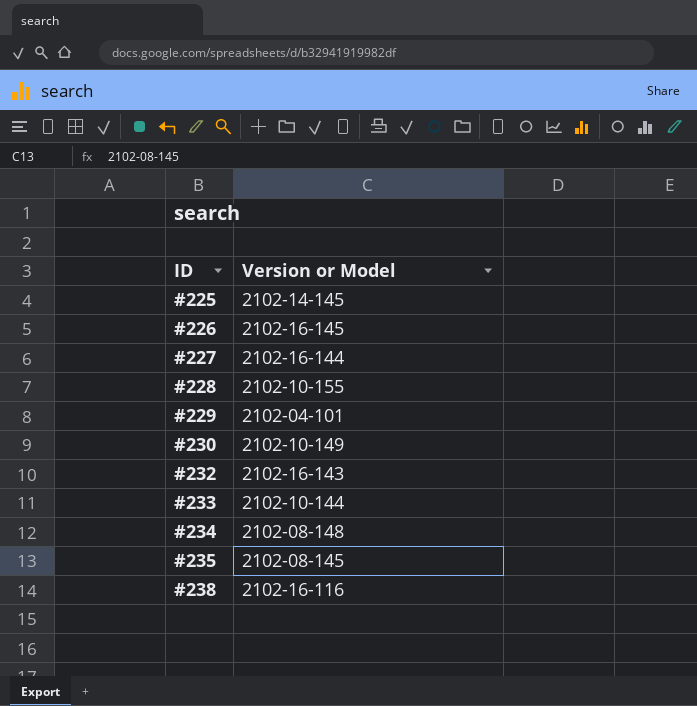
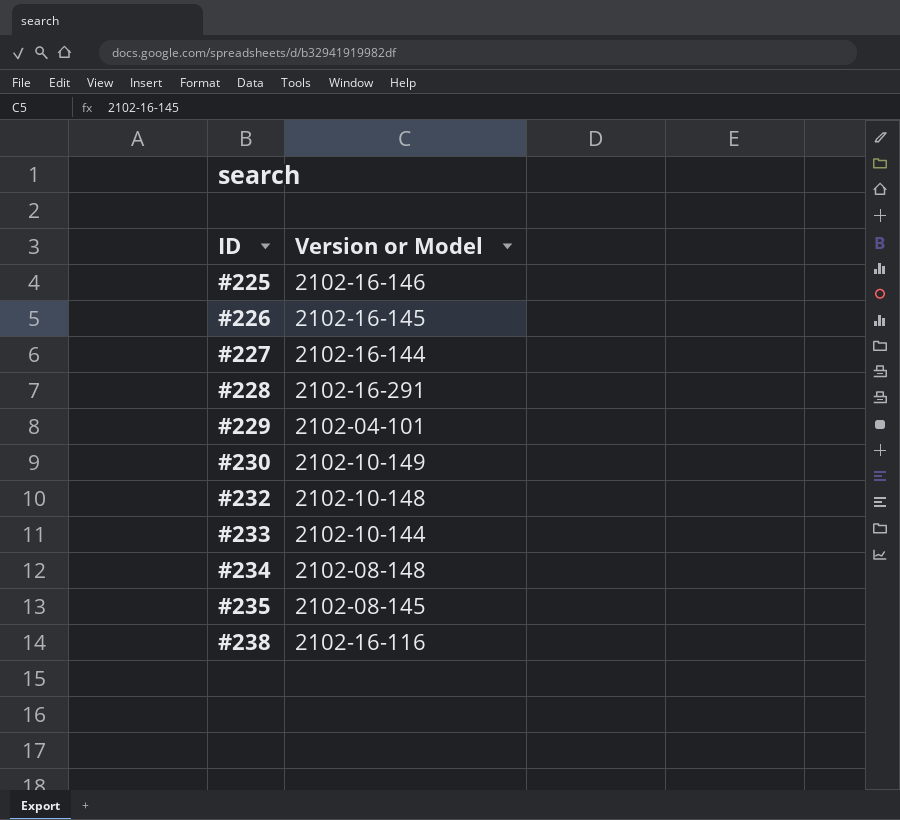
#225 | Version or Model: 2102-14-145 -> 2102-16-146
#228 | Version or Model: 2102-10-155 -> 2102-16-291
#232 | Version or Model: 2102-16-143 -> 2102-10-148

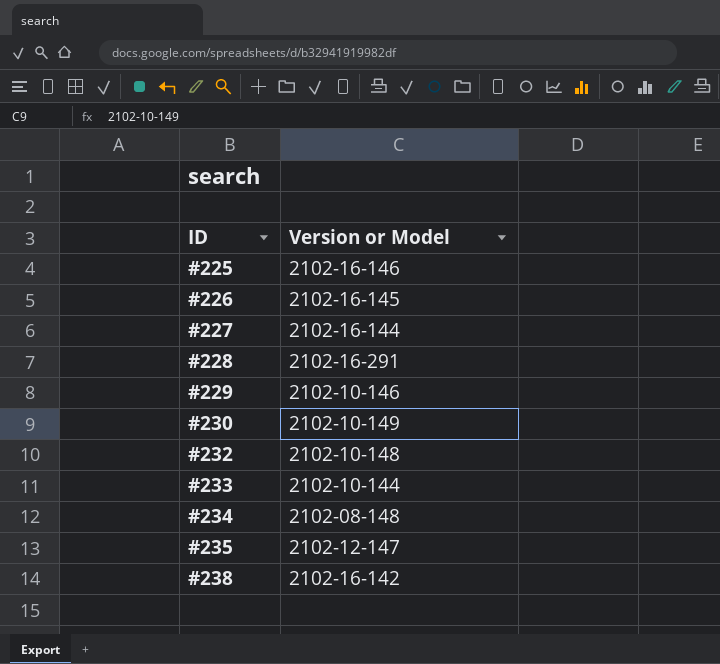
#229 | Version or Model: 2102-04-101 -> 2102-10-146
#235 | Version or Model: 2102-08-145 -> 2102-12-147
#238 | Version or Model: 2102-16-116 -> 2102-16-142

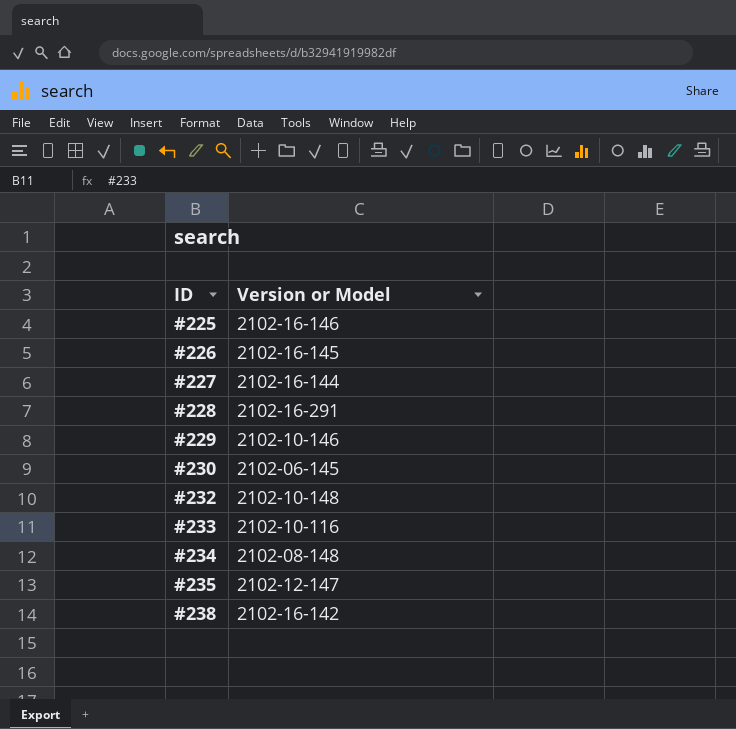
#230 | Version or Model: 2102-10-149 -> 2102-06-145
#233 | Version or Model: 2102-10-144 -> 2102-10-116

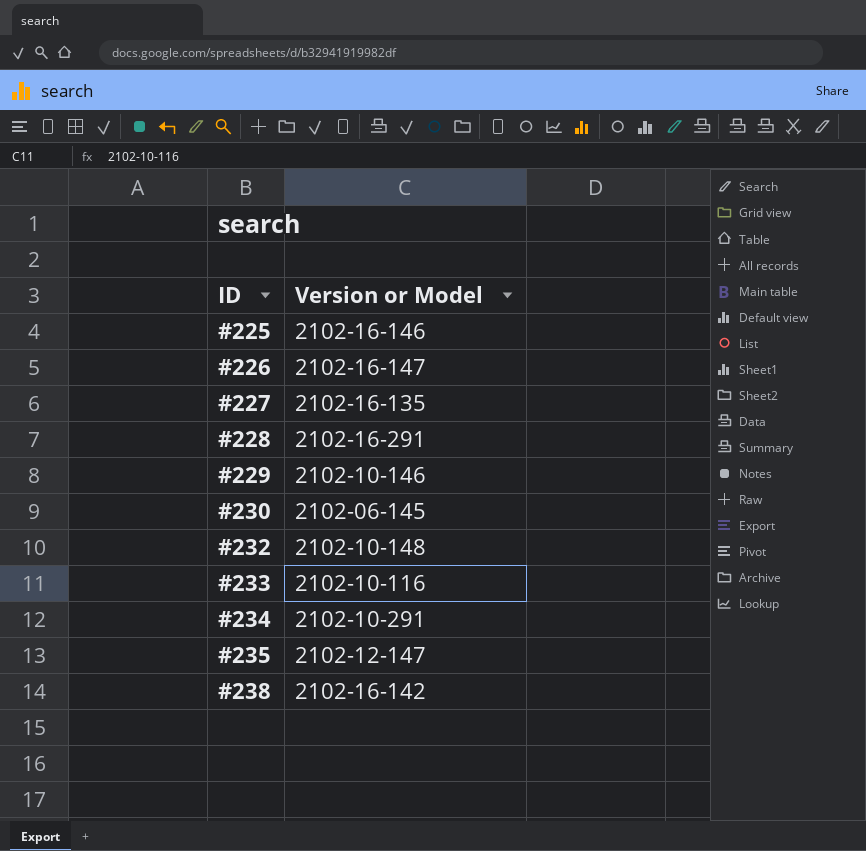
#226 | Version or Model: 2102-16-145 -> 2102-16-147
#227 | Version or Model: 2102-16-144 -> 2102-16-135
#234 | Version or Model: 2102-08-148 -> 2102-10-291

